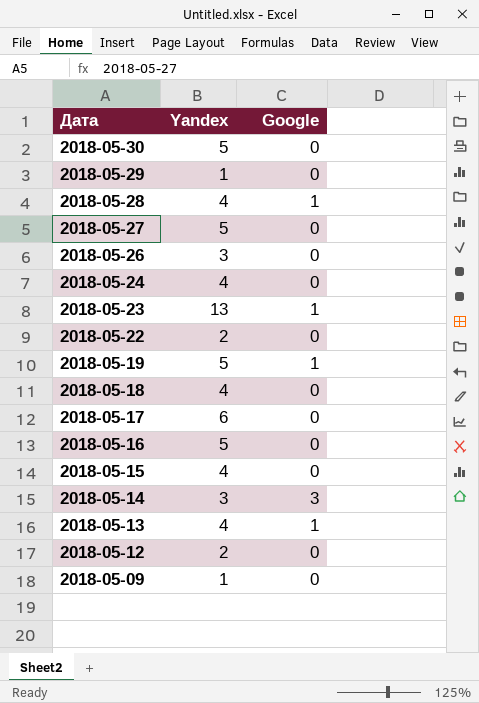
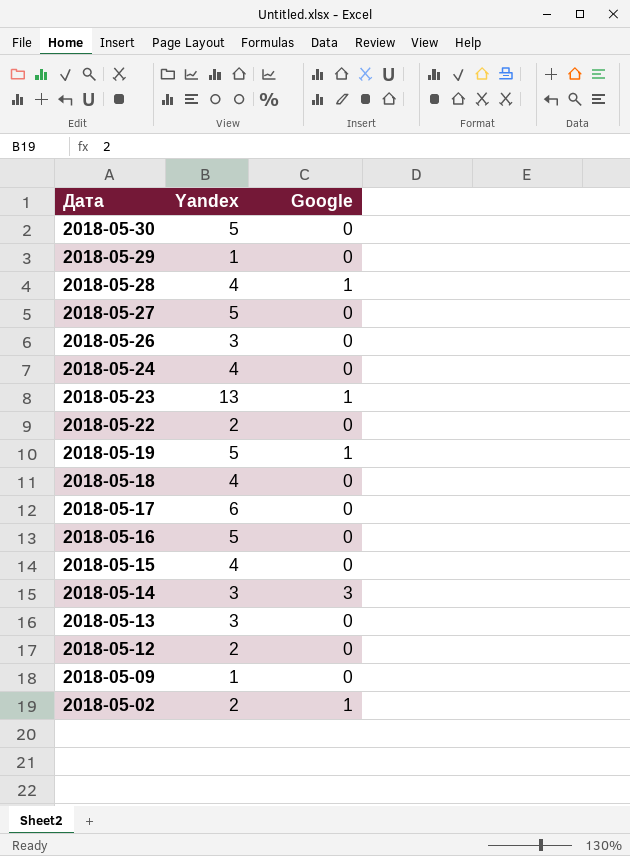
2018-05-13 | Yandex: 4 -> 3
2018-05-13 | Google: 1 -> 0
row 2018-05-02: none -> 2 | 1

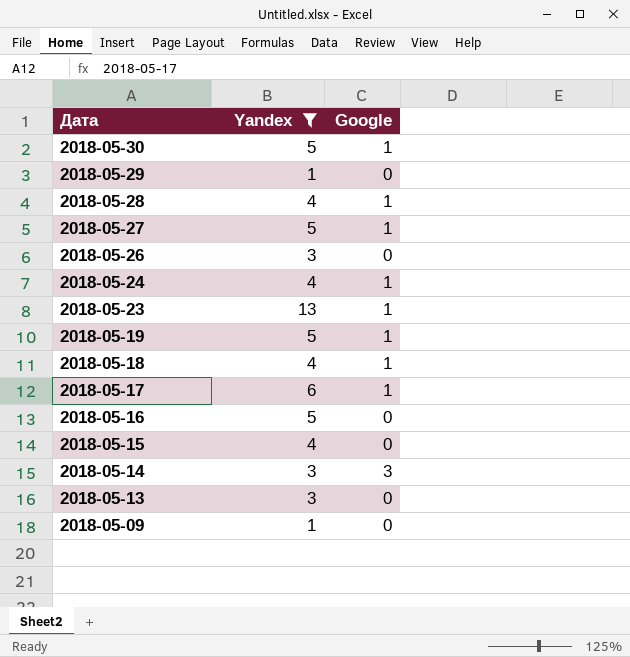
filter: none -> Yandex != 2
2018-05-30 | Google: 0 -> 1
2018-05-27 | Google: 0 -> 1
2018-05-24 | Google: 0 -> 1
2018-05-18 | Google: 0 -> 1
2018-05-17 | Google: 0 -> 1

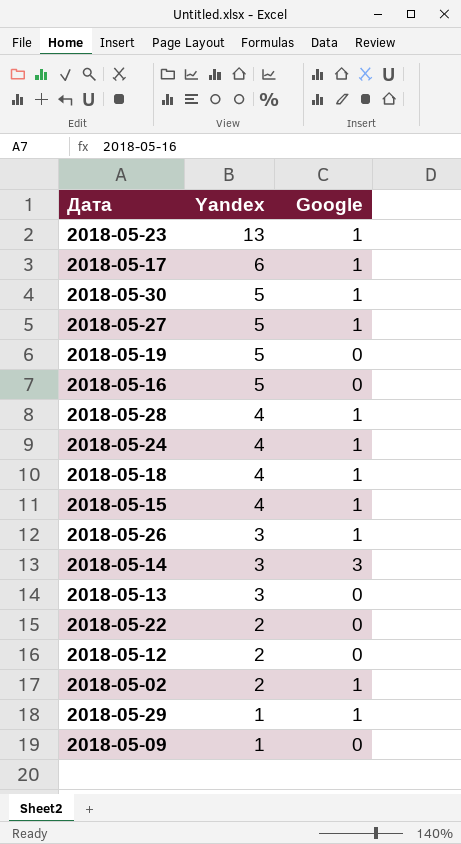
filter: Yandex != 2 -> none
row order: Дата descending -> Yandex descending
2018-05-19 | Google: 1 -> 0
2018-05-15 | Google: 0 -> 1
2018-05-26 | Google: 0 -> 1
2018-05-29 | Google: 0 -> 1

